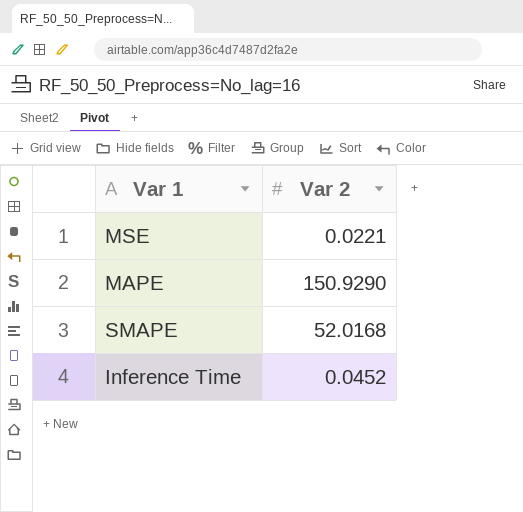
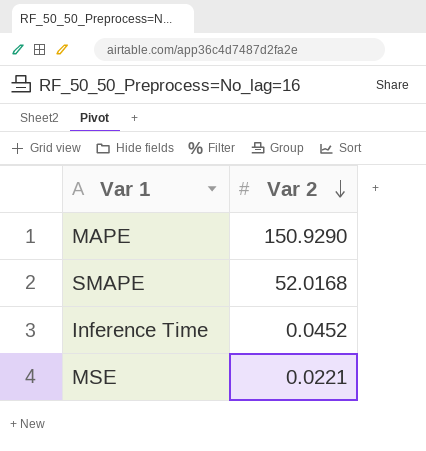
row order: none -> Var 2 descending

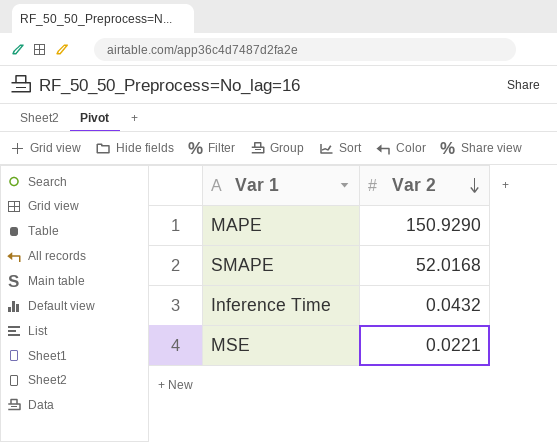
Inference Time | Var 2: 0.0452 -> 0.0432

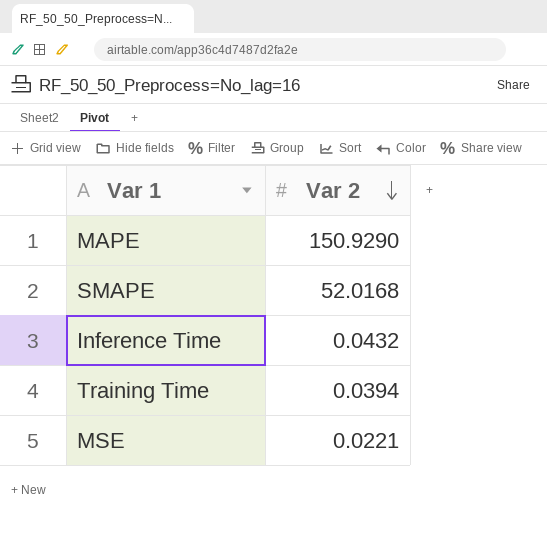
row Training Time: none -> 0.0394

